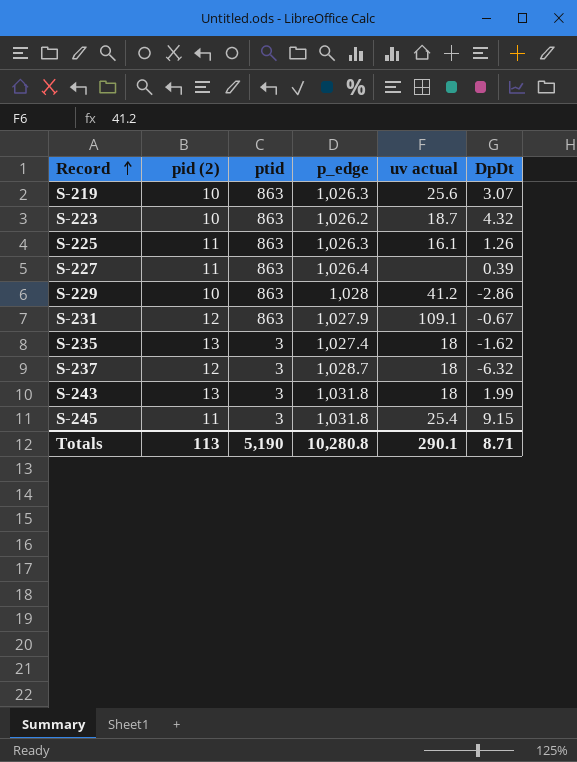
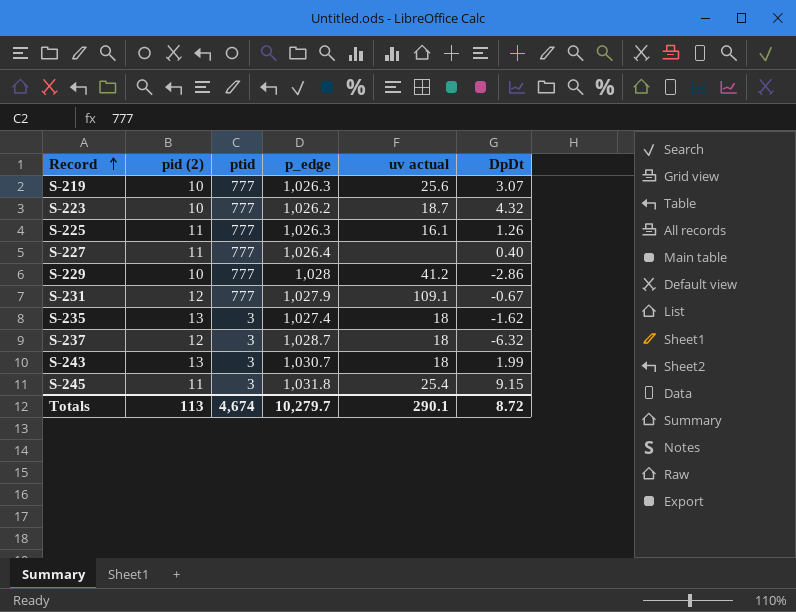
S-219 | ptid: 863 -> 777
S-223 | ptid: 863 -> 777
S-225 | ptid: 863 -> 777
S-227 | ptid: 863 -> 777
S-227 | DpDt: 0.39 -> 0.40
S-229 | ptid: 863 -> 777
S-231 | ptid: 863 -> 777
S-243 | p_edge: 1,031.8 -> 1,030.7
Totals | ptid: 5,190 -> 4,674
Totals | p_edge: 10,280.8 -> 10,279.7
Totals | DpDt: 8.71 -> 8.72

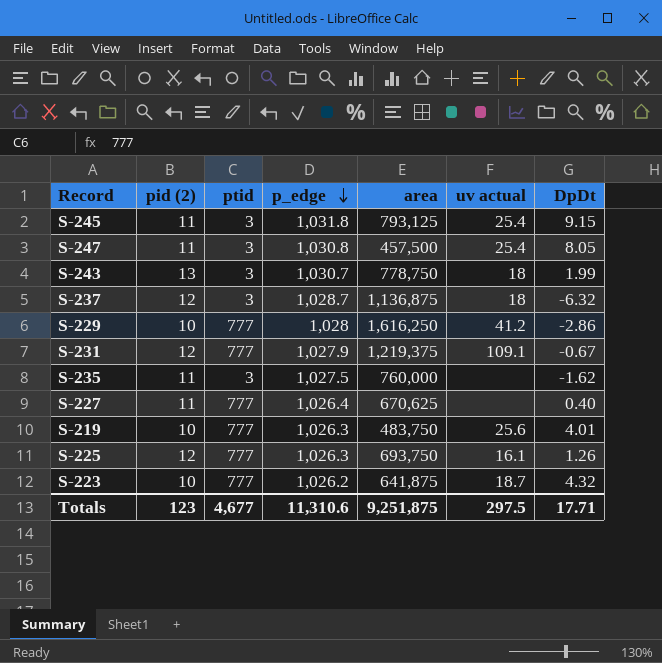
row order: Record ascending -> p_edge descending
column area | position: none -> 5
row S-247: none -> 11 | 3 | 1,030.8 | 457,500 | 25.4 | 8.05
S-235 | pid (2): 13 -> 11
S-235 | p_edge: 1,027.4 -> 1,027.5
S-235 | uv actual: 18 -> none
S-219 | DpDt: 3.07 -> 4.01
S-225 | pid (2): 11 -> 12
Totals | pid (2): 113 -> 123
Totals | ptid: 4,674 -> 4,677
Totals | p_edge: 10,279.7 -> 11,310.6
Totals | uv actual: 290.1 -> 297.5
Totals | DpDt: 8.72 -> 17.71

